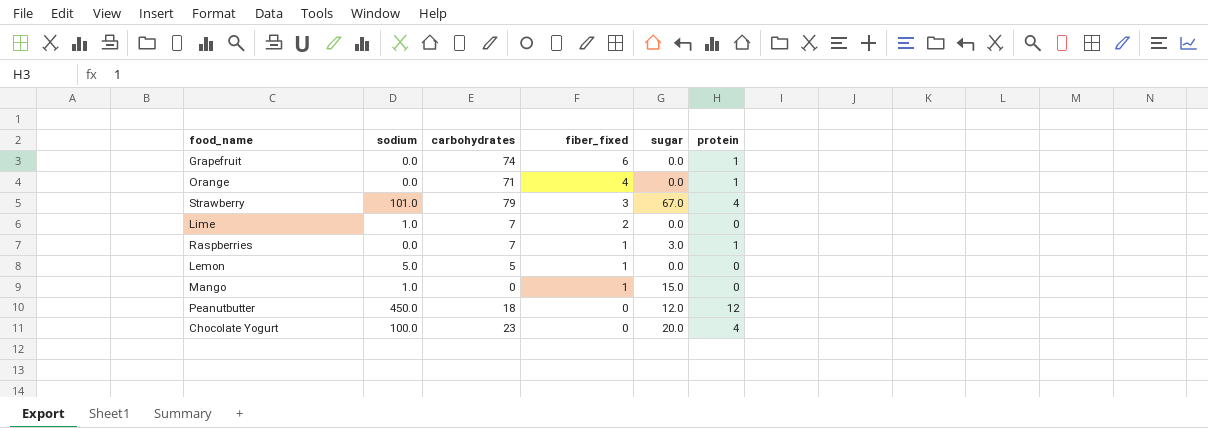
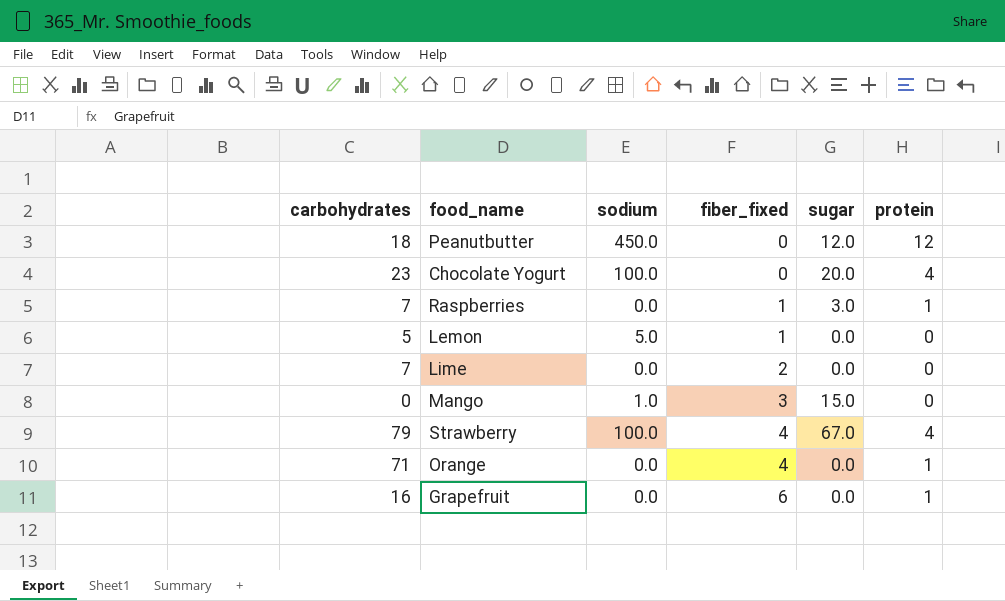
row order: fiber_fixed descending -> fiber_fixed ascending
column carbohydrates | position: 3 -> 1
Lime | sodium: 1.0 -> 0.0
Mango | fiber_fixed: 1 -> 3
Strawberry | sodium: 101.0 -> 100.0
Strawberry | fiber_fixed: 3 -> 4
Grapefruit | carbohydrates: 74 -> 16

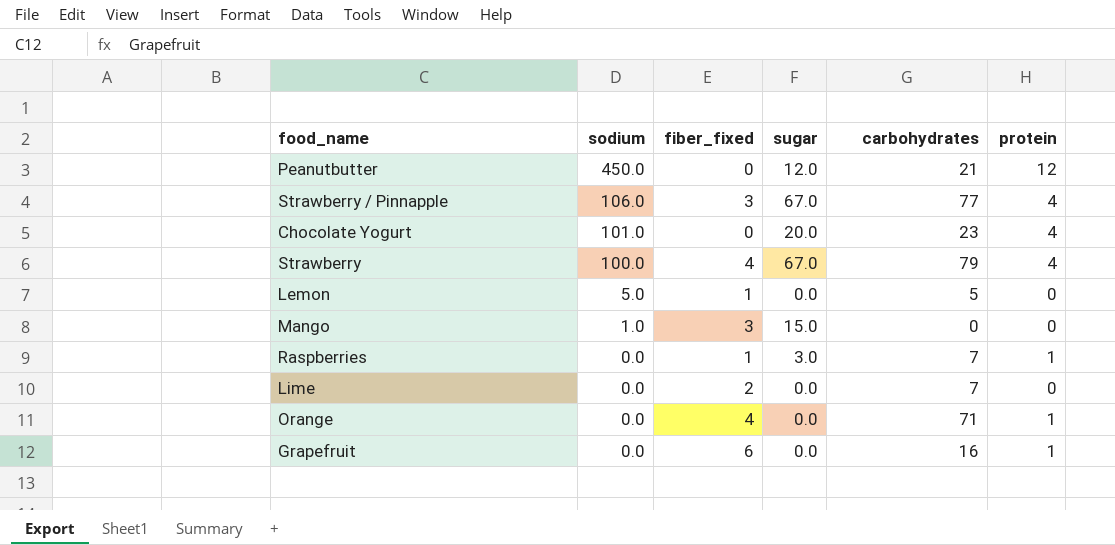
row order: fiber_fixed ascending -> sodium descending
column carbohydrates | position: 1 -> 5
Peanutbutter | carbohydrates: 18 -> 21
row Strawberry / Pinnapple: none -> 106.0 | 3 | 67.0 | 77 | 4
Chocolate Yogurt | sodium: 100.0 -> 101.0

